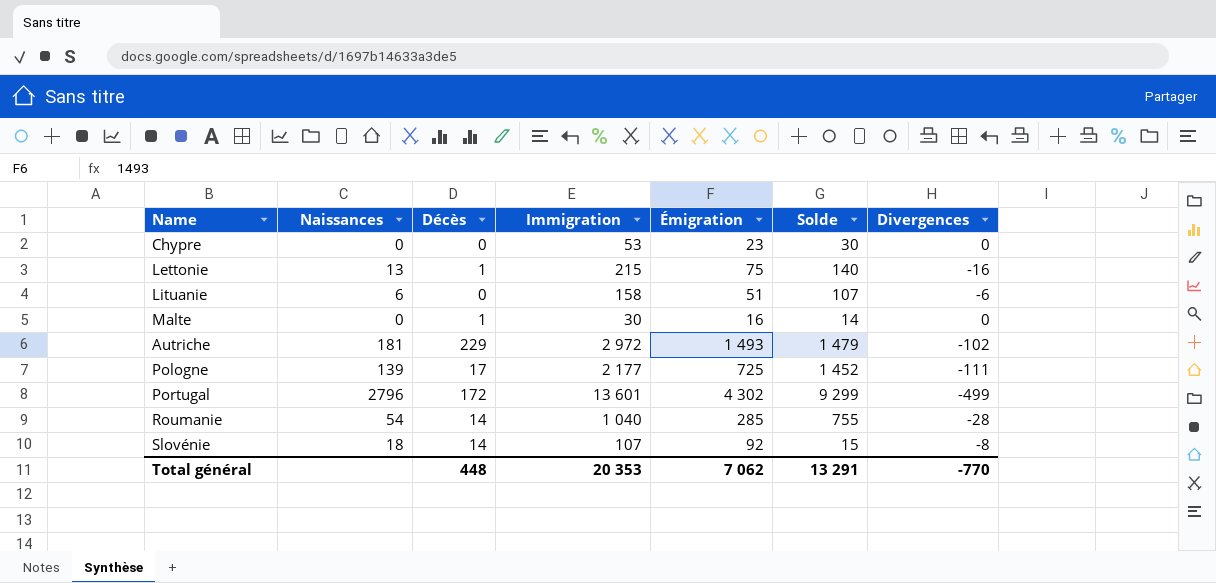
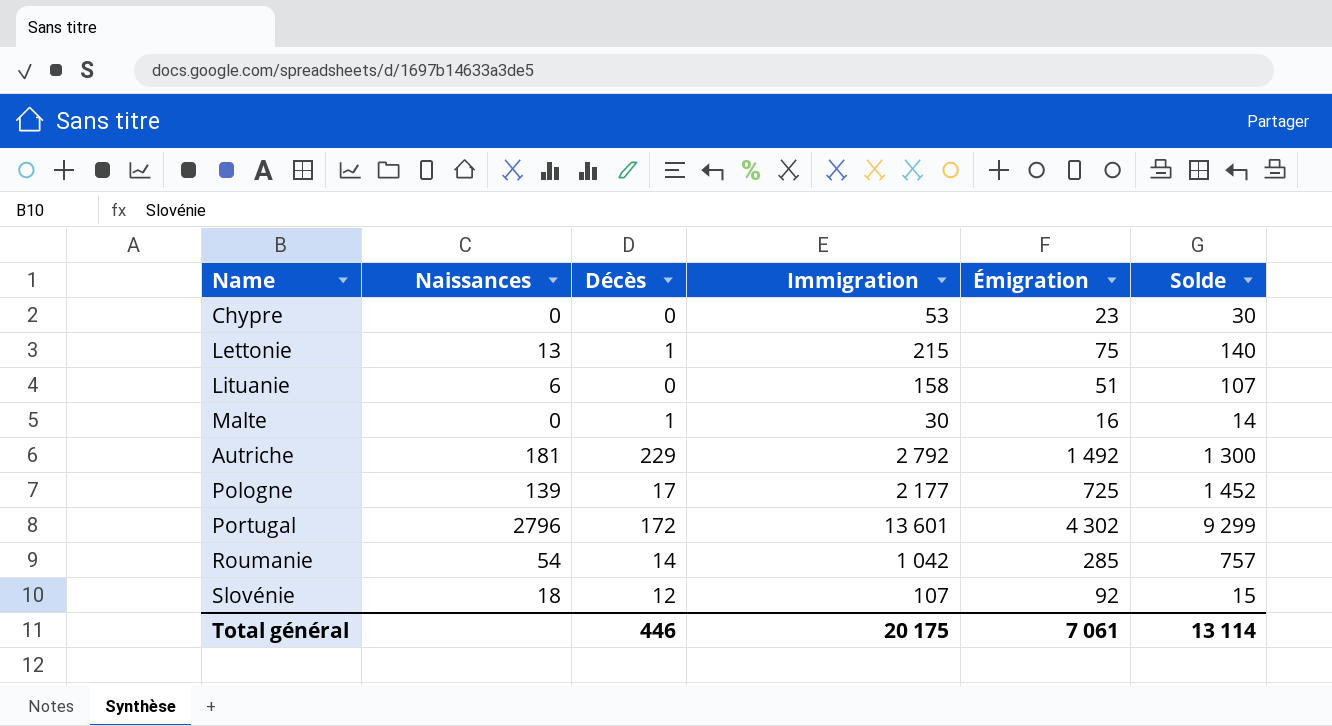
column Divergences | position: 7 -> none
Autriche | Immigration: 2 972 -> 2 792
Autriche | Émigration: 1 493 -> 1 492
Autriche | Solde: 1 479 -> 1 300
Roumanie | Immigration: 1 040 -> 1 042
Roumanie | Solde: 755 -> 757
Slovénie | Décès: 14 -> 12
Total général | Décès: 448 -> 446
Total général | Immigration: 20 353 -> 20 175
Total général | Émigration: 7 062 -> 7 061
Total général | Solde: 13 291 -> 13 114

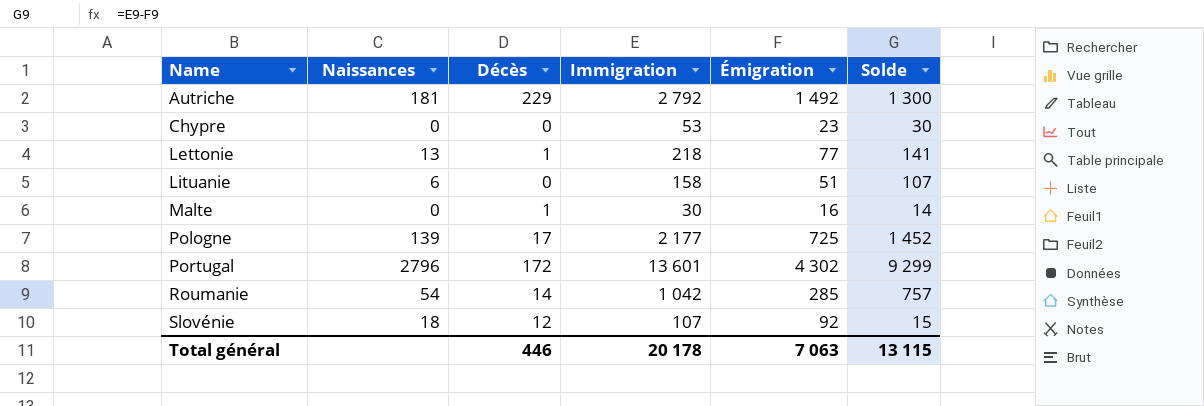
row order: none -> Name ascending
Lettonie | Immigration: 215 -> 218
Lettonie | Émigration: 75 -> 77
Lettonie | Solde: 140 -> 141
Total général | Immigration: 20 175 -> 20 178
Total général | Émigration: 7 061 -> 7 063
Total général | Solde: 13 114 -> 13 115

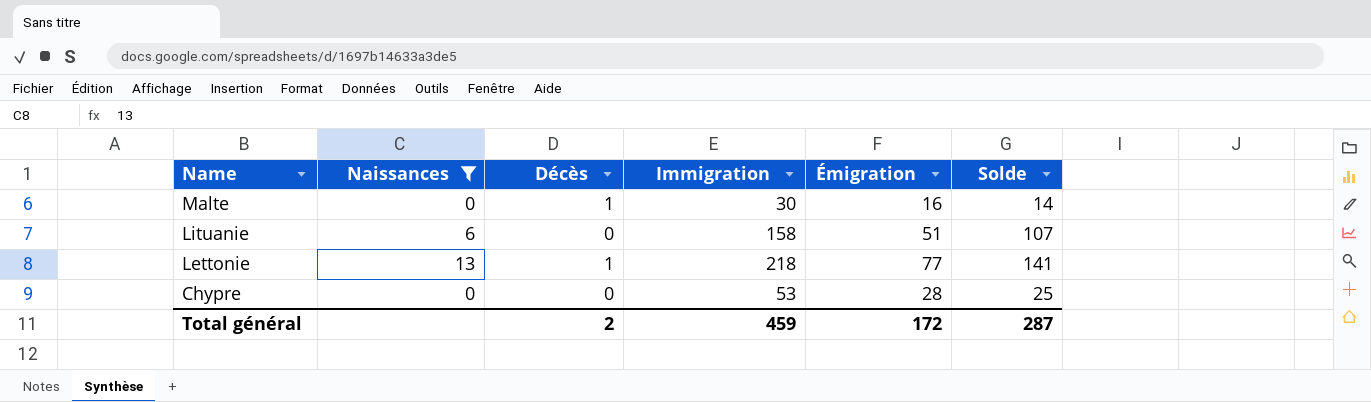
filter: none -> Naissances <= 13
row order: Name ascending -> Name descending
Chypre | Émigration: 23 -> 28
Chypre | Solde: 30 -> 25
Total général | Décès: 446 -> 2
Total général | Immigration: 20 178 -> 459
Total général | Émigration: 7 063 -> 172
Total général | Solde: 13 115 -> 287

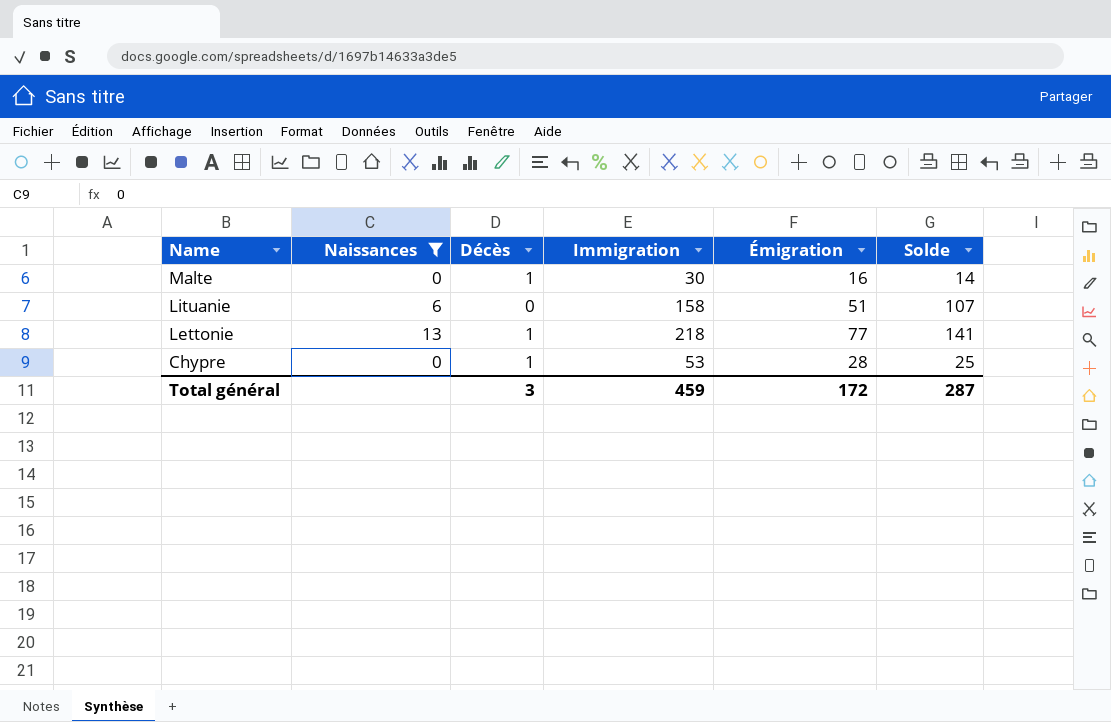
Chypre | Décès: 0 -> 1
Total général | Décès: 2 -> 3

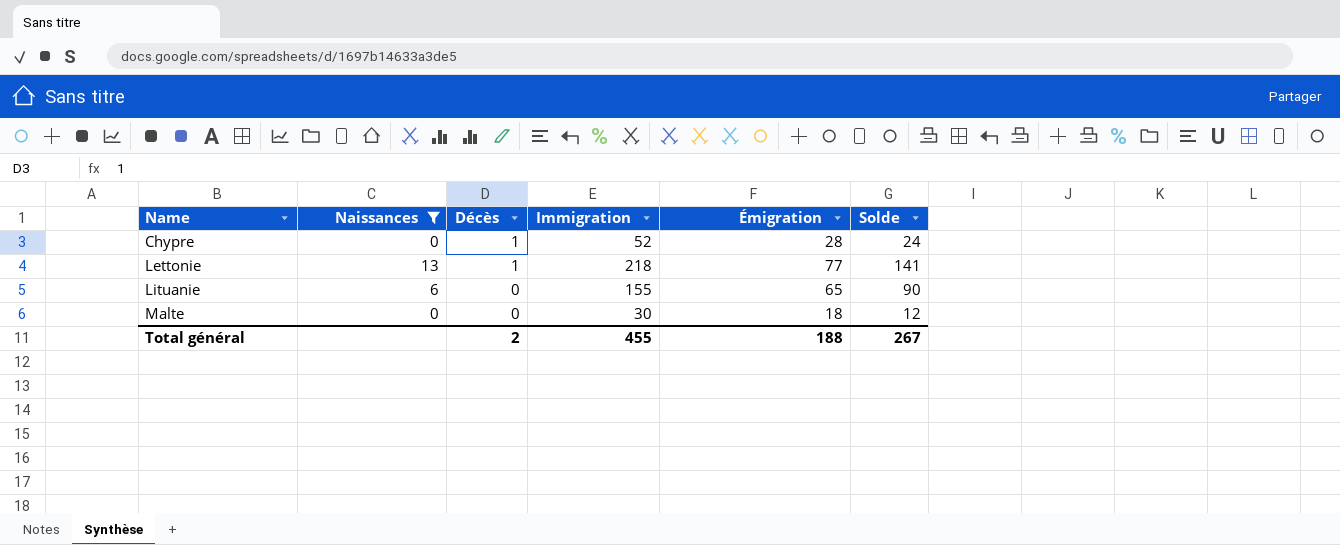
row order: Name descending -> Name ascending
Chypre | Immigration: 53 -> 52
Chypre | Solde: 25 -> 24
Lituanie | Immigration: 158 -> 155
Lituanie | Émigration: 51 -> 65
Lituanie | Solde: 107 -> 90
Malte | Décès: 1 -> 0
Malte | Émigration: 16 -> 18
Malte | Solde: 14 -> 12
Total général | Décès: 3 -> 2
Total général | Immigration: 459 -> 455
Total général | Émigration: 172 -> 188
Total général | Solde: 287 -> 267

